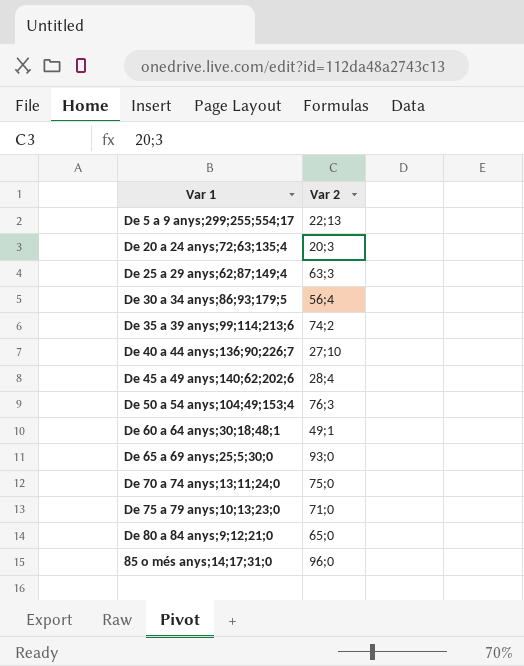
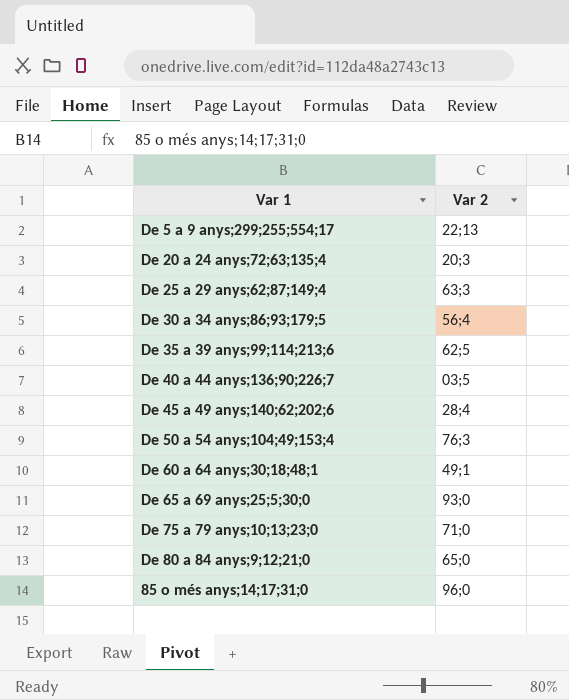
row De 70 a 74 anys;13;11;24;0: 75;0 -> none
De 35 a 39 anys;99;114;213;6 | Var 2: 74;2 -> 62;5
De 40 a 44 anys;136;90;226;7 | Var 2: 27;10 -> 03;5

